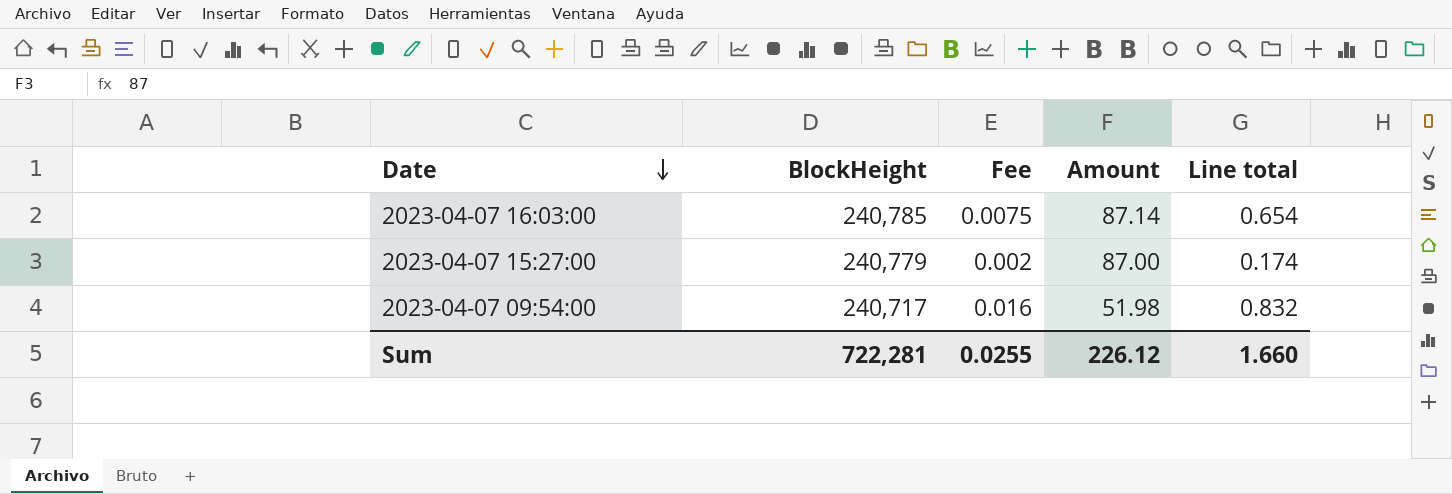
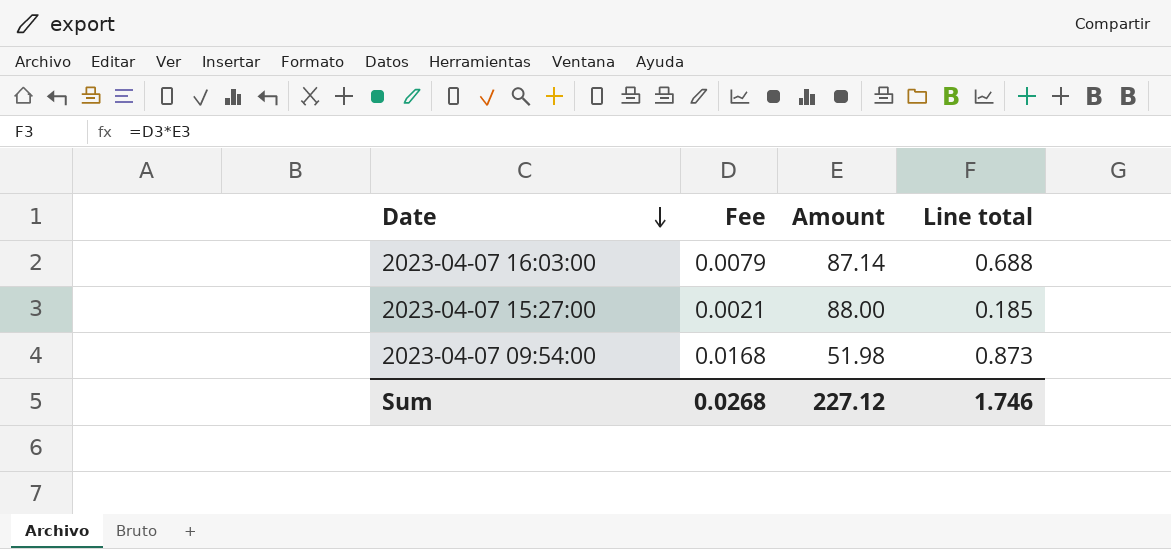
column BlockHeight | position: 2 -> none
2023-04-07 16:03:00 | Fee: 0.0075 -> 0.0079
2023-04-07 16:03:00 | Line total: 0.654 -> 0.688
2023-04-07 15:27:00 | Fee: 0.002 -> 0.0021
2023-04-07 15:27:00 | Amount: 87.00 -> 88.00
2023-04-07 15:27:00 | Line total: 0.174 -> 0.185
2023-04-07 09:54:00 | Fee: 0.016 -> 0.0168
2023-04-07 09:54:00 | Line total: 0.832 -> 0.873
Sum | Fee: 0.0255 -> 0.0268
Sum | Amount: 226.12 -> 227.12
Sum | Line total: 1.660 -> 1.746

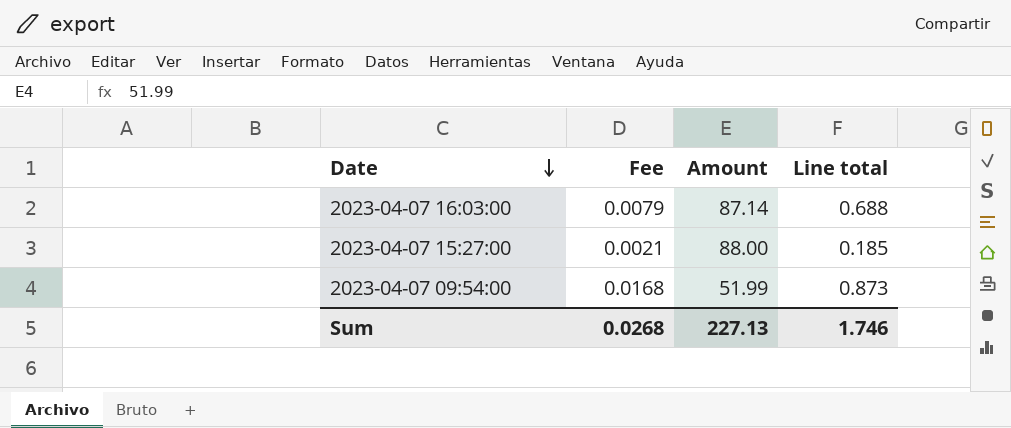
2023-04-07 09:54:00 | Amount: 51.98 -> 51.99
Sum | Amount: 227.12 -> 227.13

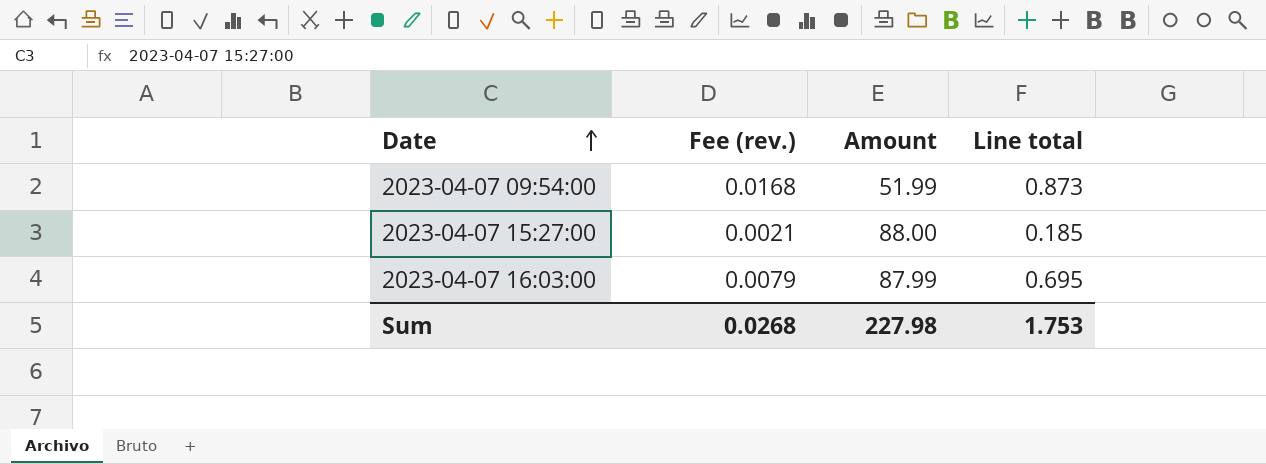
row order: Date descending -> Date ascending
column name: Fee -> Fee (rev.)
2023-04-07 16:03:00 | Amount: 87.14 -> 87.99
2023-04-07 16:03:00 | Line total: 0.688 -> 0.695
Sum | Amount: 227.13 -> 227.98
Sum | Line total: 1.746 -> 1.753

